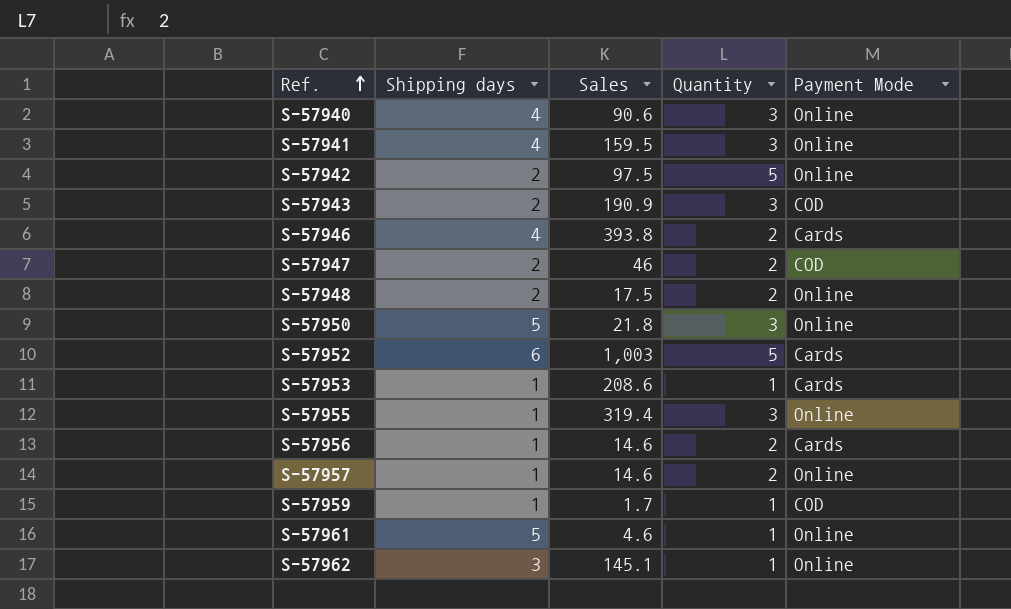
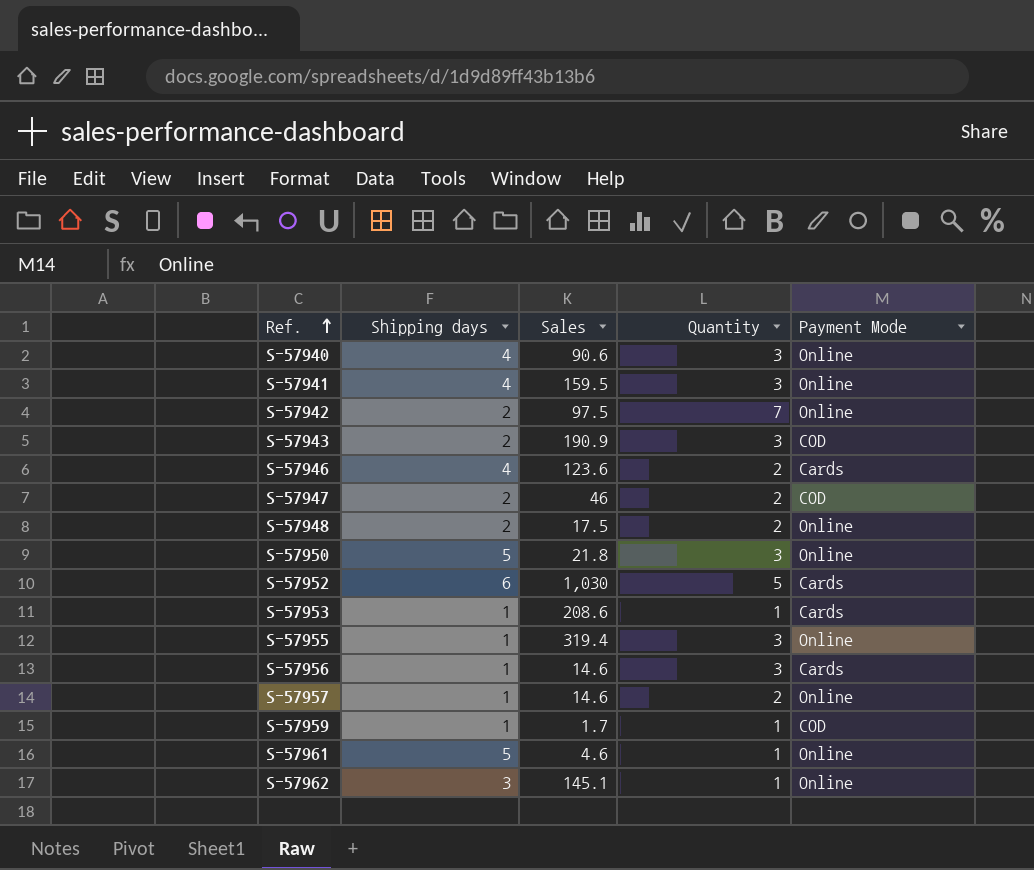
S-57942 | Quantity: 5 -> 7
S-57946 | Sales: 393.8 -> 123.6
S-57952 | Sales: 1,003 -> 1,030
S-57956 | Quantity: 2 -> 3

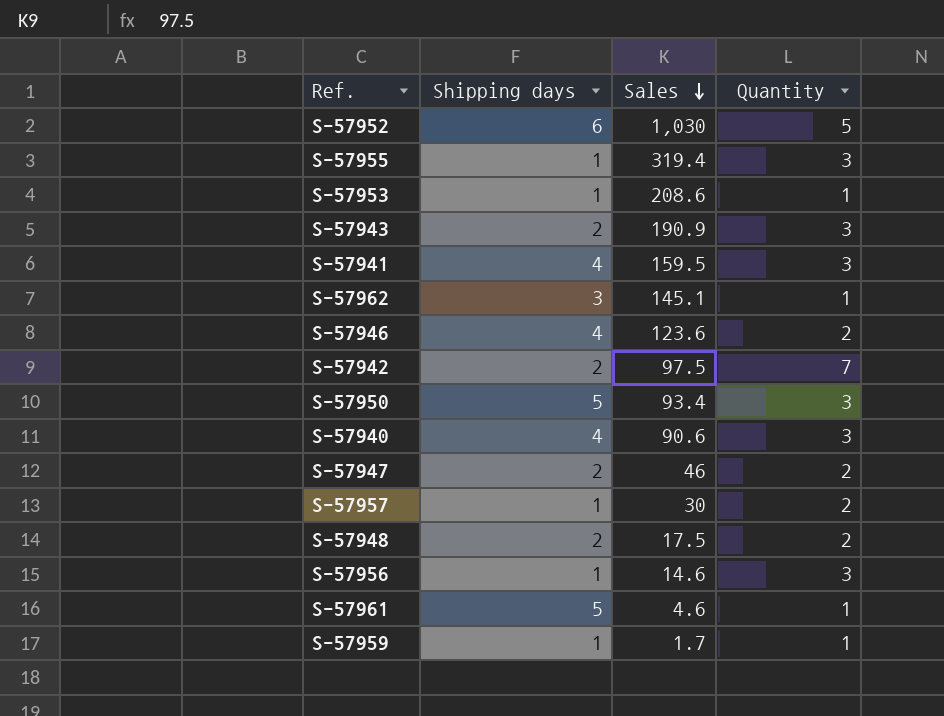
row order: Ref. ascending -> Sales descending
column Payment Mode | position: 5 -> none
S-57950 | Sales: 21.8 -> 93.4
S-57957 | Sales: 14.6 -> 30

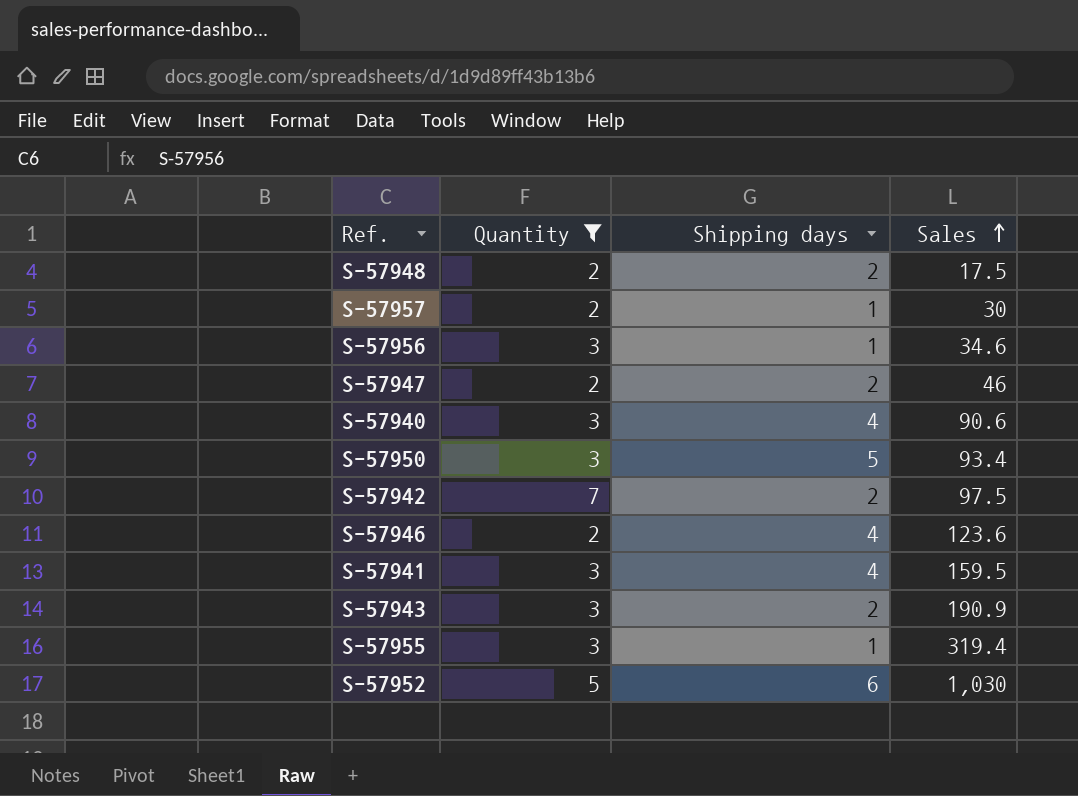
filter: none -> Quantity != 1
row order: Sales descending -> Sales ascending
column Quantity | position: 4 -> 2
S-57956 | Sales: 14.6 -> 34.6

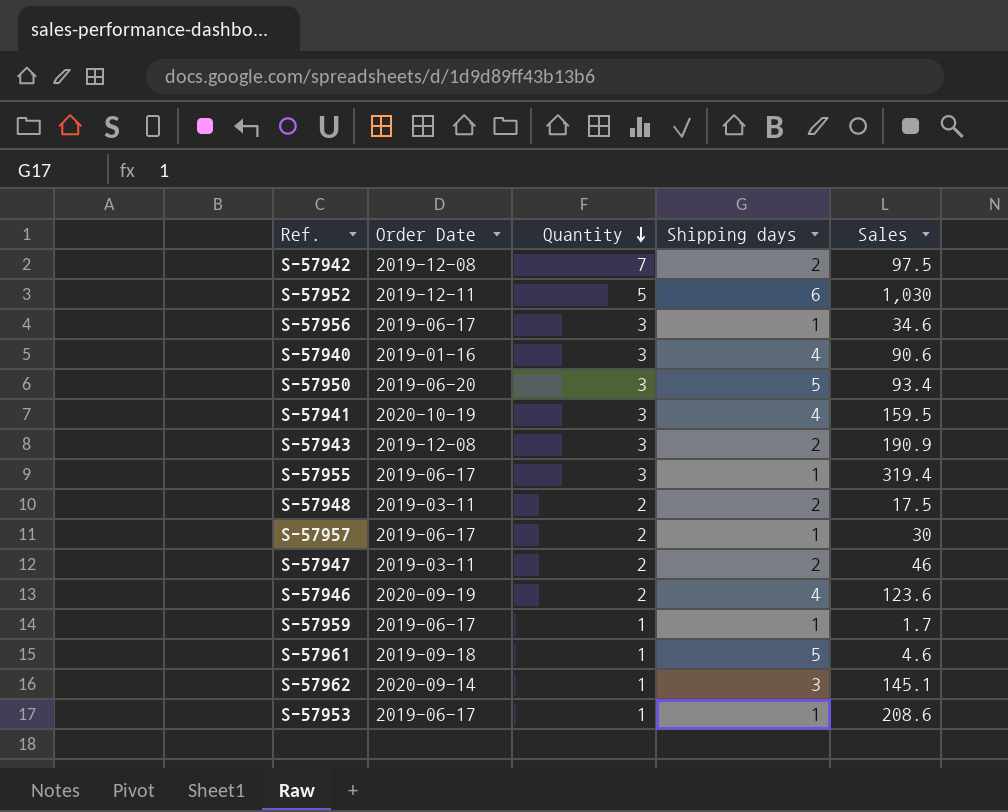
filter: Quantity != 1 -> none
row order: Sales ascending -> Quantity descending
column Order Date | position: none -> 2

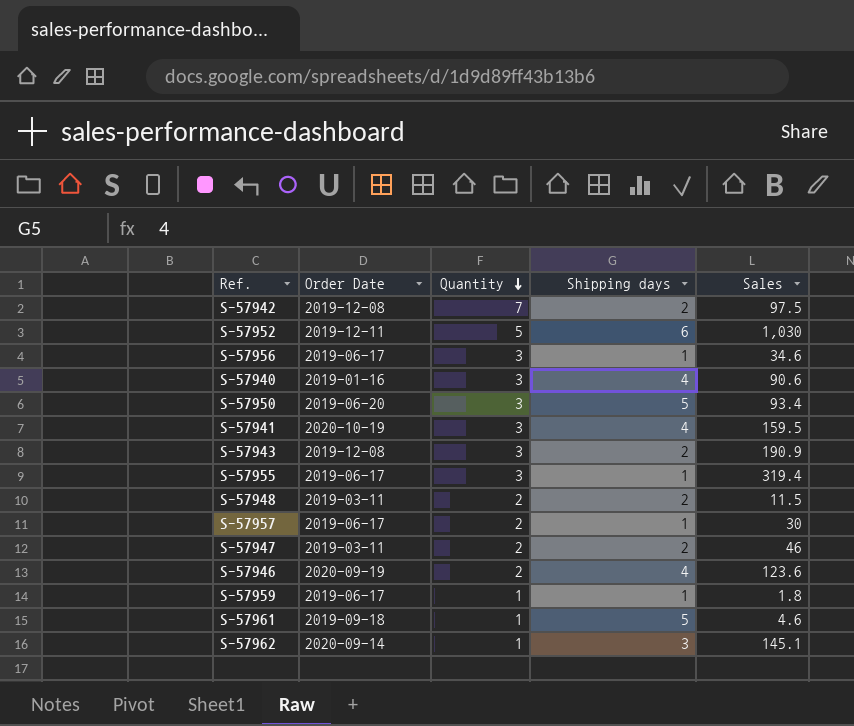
row S-57953: 2019-06-17 | 1 | 1 | 208.6 -> none
S-57948 | Sales: 17.5 -> 11.5
S-57959 | Sales: 1.7 -> 1.8

